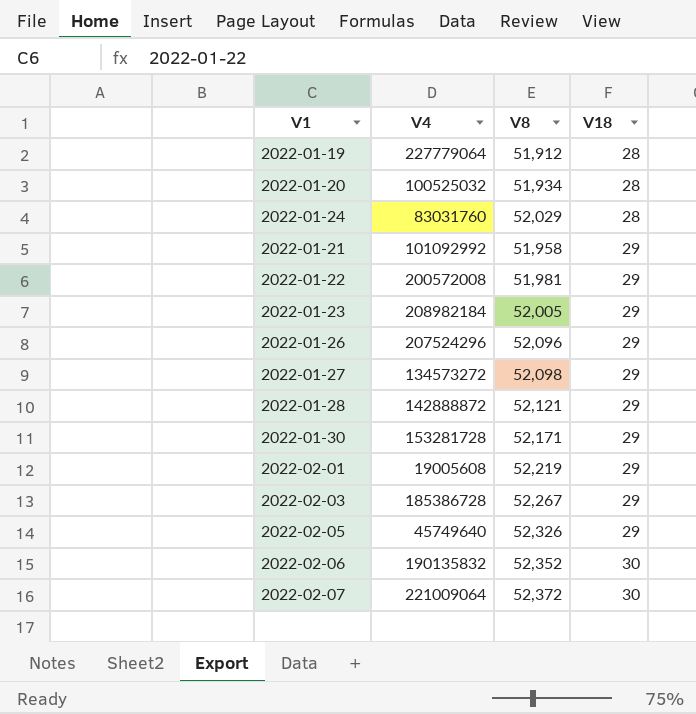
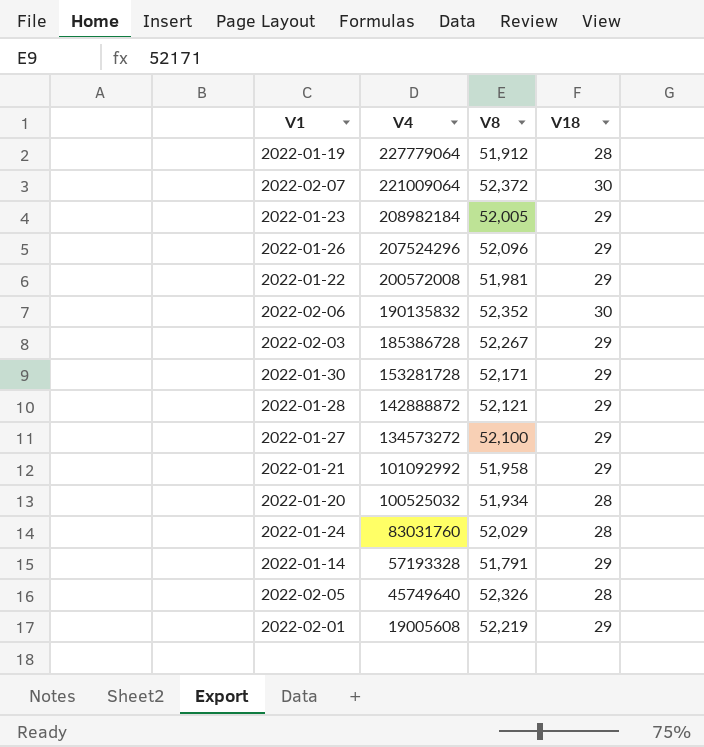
row order: V18 ascending -> V4 descending
2022-01-27 | V8: 52,098 -> 52,100
row 2022-01-14: none -> 57193328 | 51,791 | 29
2022-02-05 | V18: 29 -> 28

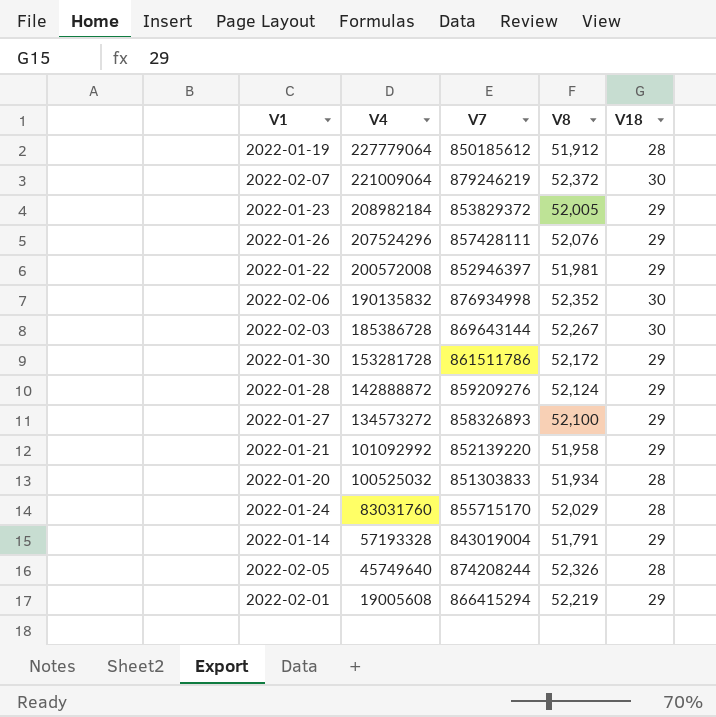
column V7 | position: none -> 3
2022-01-26 | V8: 52,096 -> 52,076
2022-02-03 | V18: 29 -> 30
2022-01-30 | V8: 52,171 -> 52,172
2022-01-28 | V8: 52,121 -> 52,124

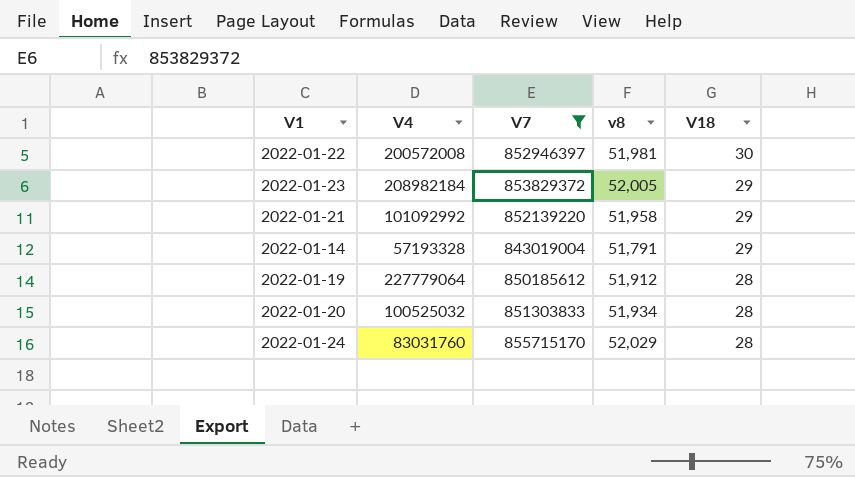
filter: none -> V7 <= 855715170
row order: V4 descending -> V18 descending
column name: V8 -> v8
2022-01-22 | V18: 29 -> 30

